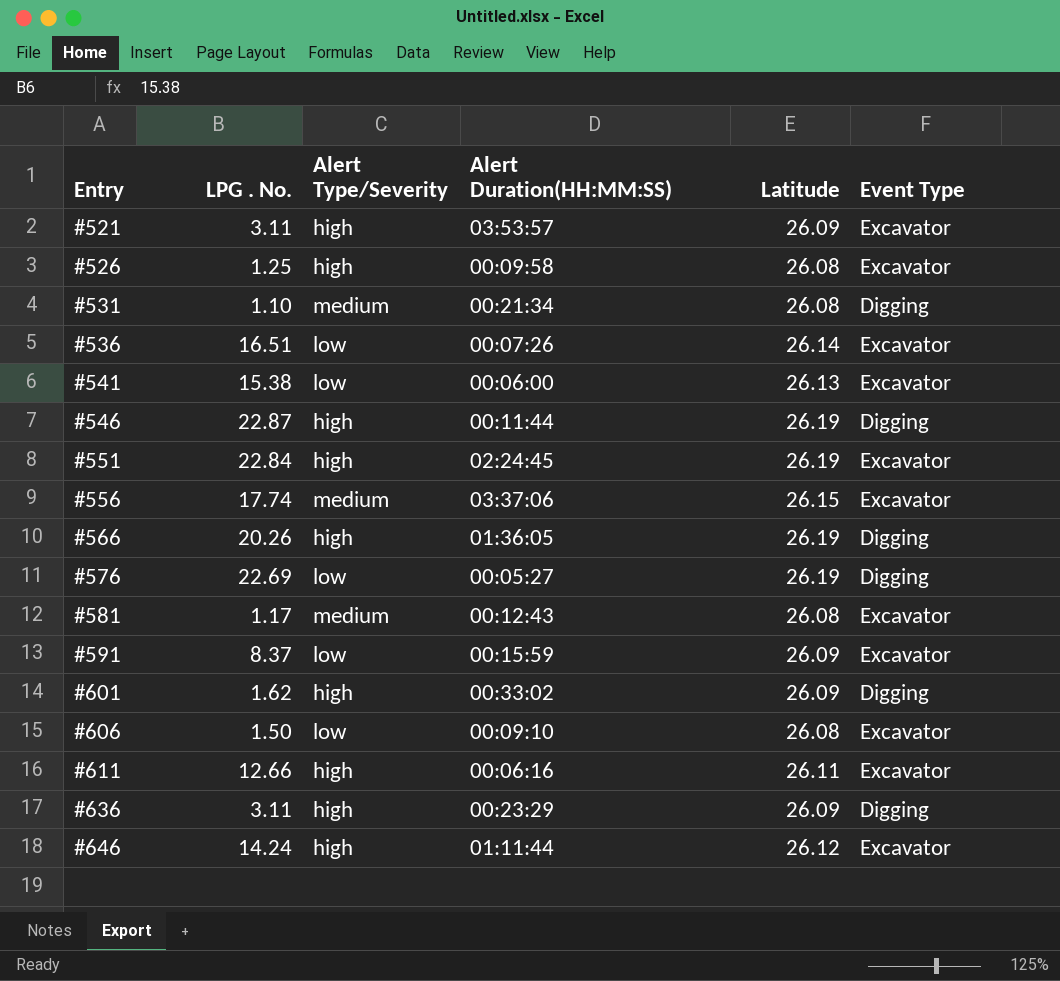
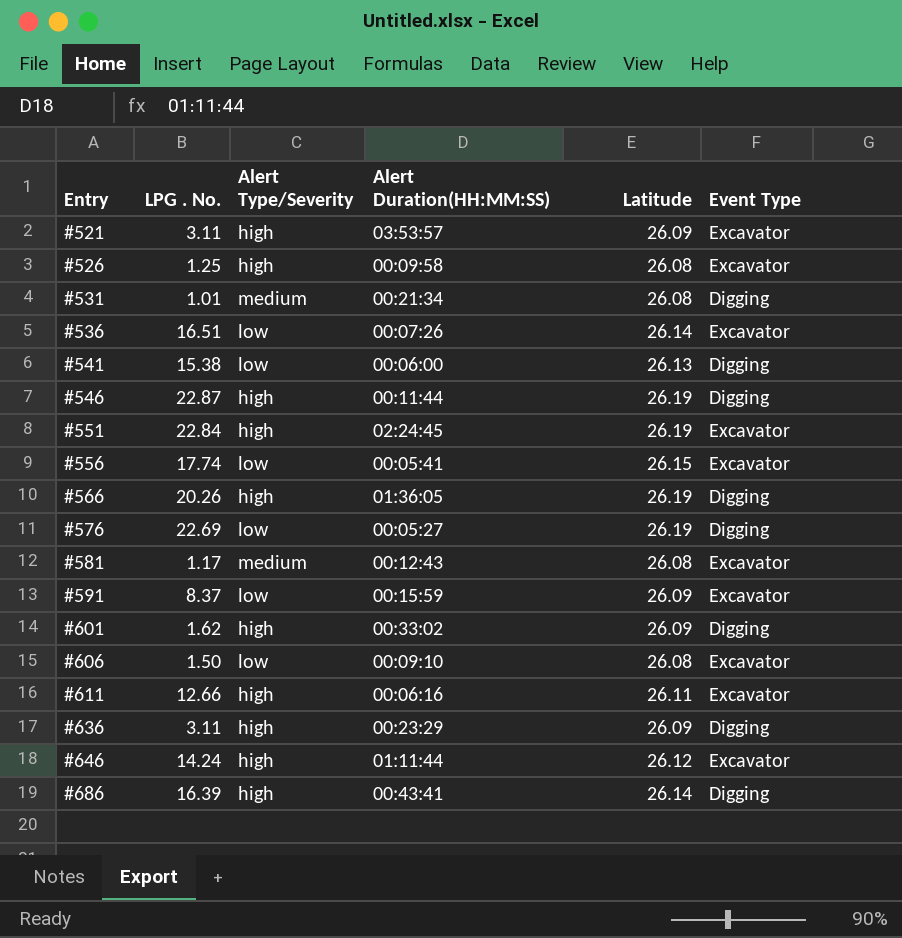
#531 | LPG . No.: 1.10 -> 1.01
#541 | Event Type: Excavator -> Digging
#556 | Alert Type/Severity: medium -> low
#556 | Alert Duration(HH:MM:SS): 03:37:06 -> 00:05:41
row #686: none -> 16.39 | high | 00:43:41 | 26.14 | Digging

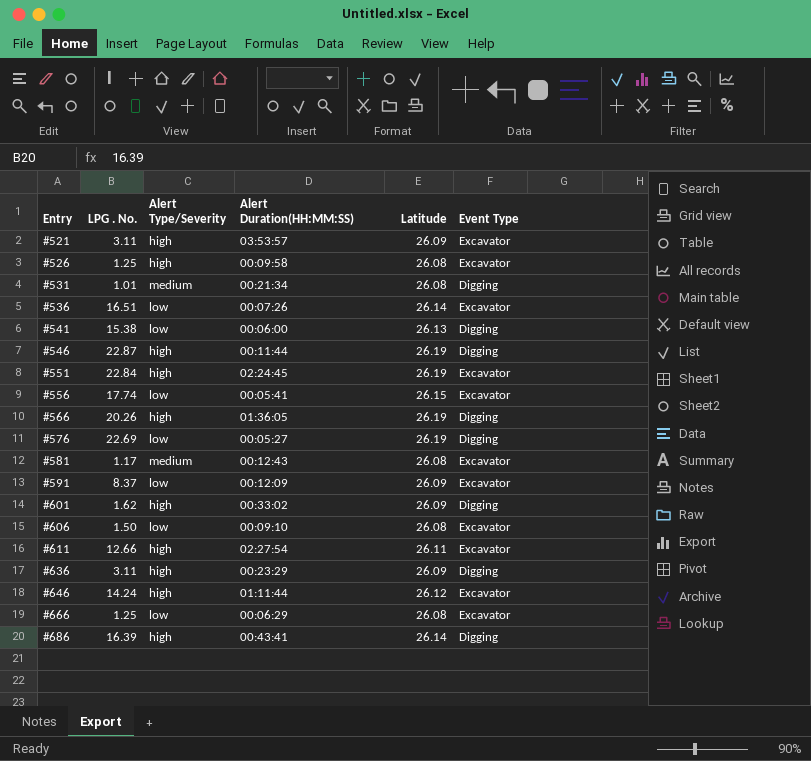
#591 | Alert Duration(HH:MM:SS): 00:15:59 -> 00:12:09
#611 | Alert Duration(HH:MM:SS): 00:06:16 -> 02:27:54
row #666: none -> 1.25 | low | 00:06:29 | 26.08 | Excavator

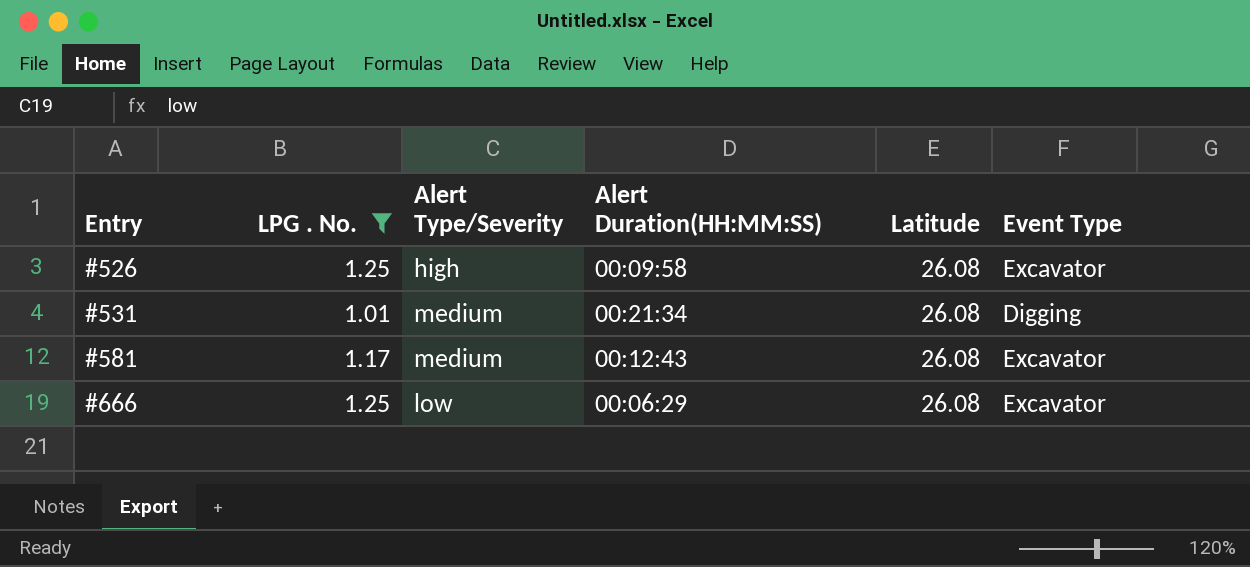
filter: none -> LPG . No. <= 1.25

